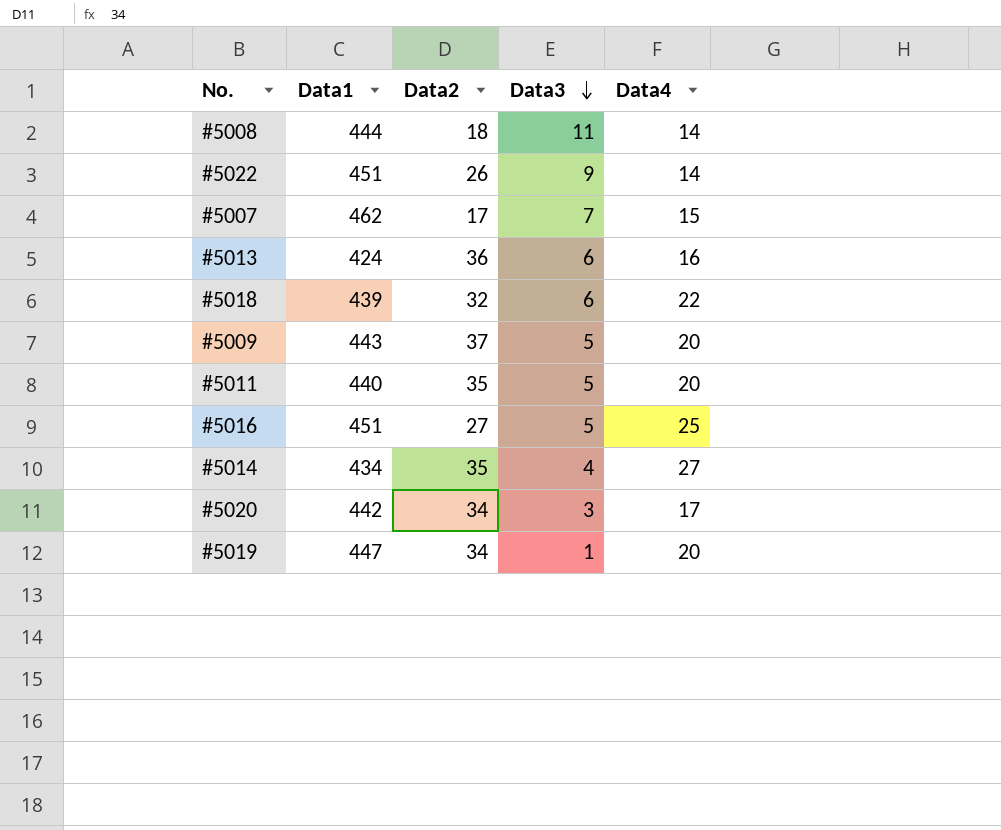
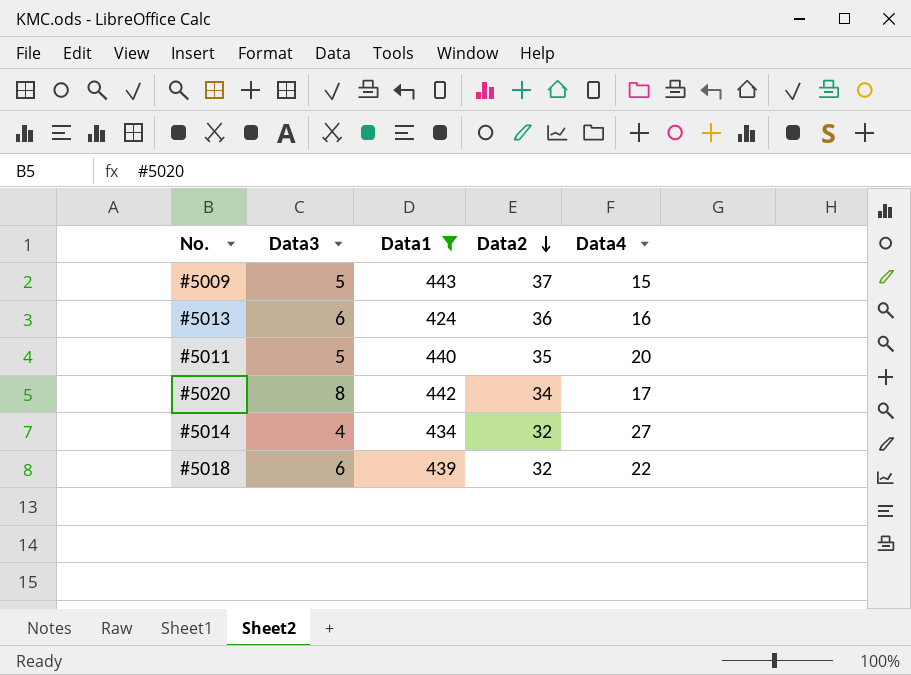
filter: none -> Data1 <= 443
row order: Data3 descending -> Data2 descending
column Data3 | position: 4 -> 2
#5009 | Data4: 20 -> 15
#5020 | Data3: 3 -> 8
#5014 | Data2: 35 -> 32

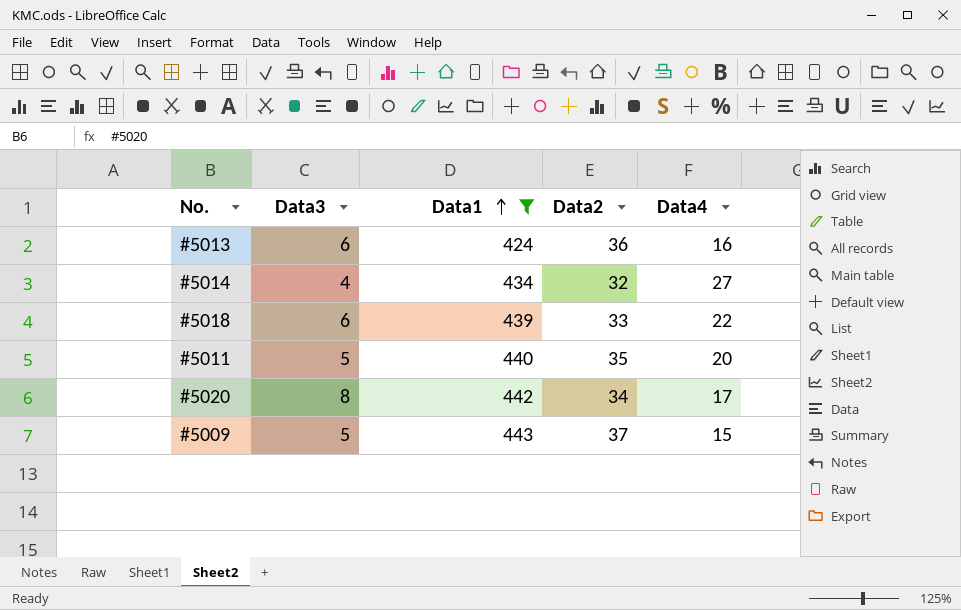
row order: Data2 descending -> Data1 ascending
#5018 | Data2: 32 -> 33

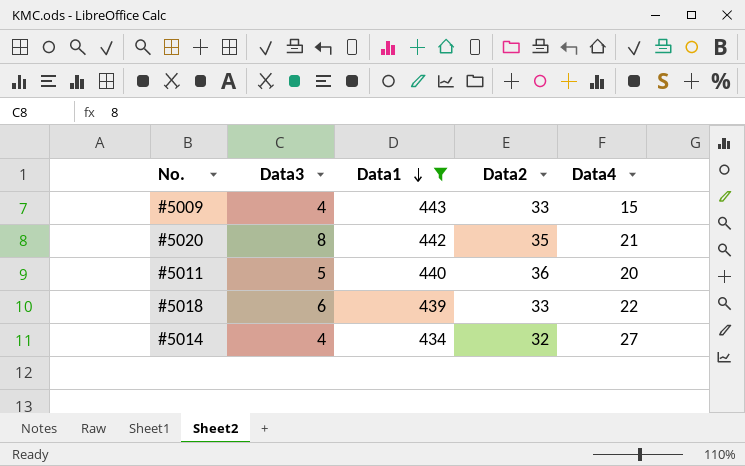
row order: Data1 ascending -> Data1 descending
row #5013: 6 | 424 | 36 | 16 -> none
#5009 | Data3: 5 -> 4
#5009 | Data2: 37 -> 33
#5020 | Data2: 34 -> 35
#5020 | Data4: 17 -> 21
#5011 | Data2: 35 -> 36

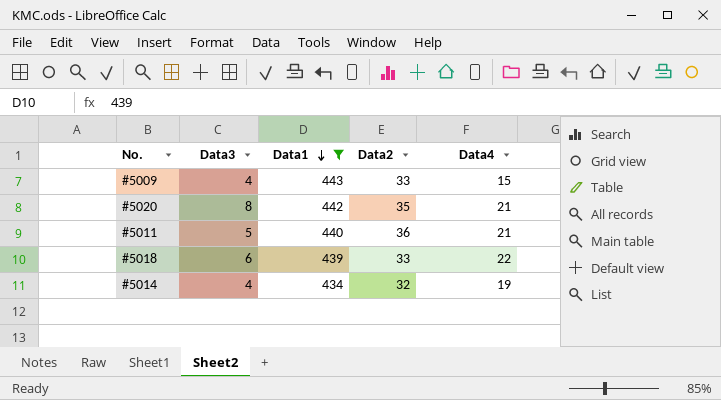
#5011 | Data4: 20 -> 21
#5014 | Data4: 27 -> 19

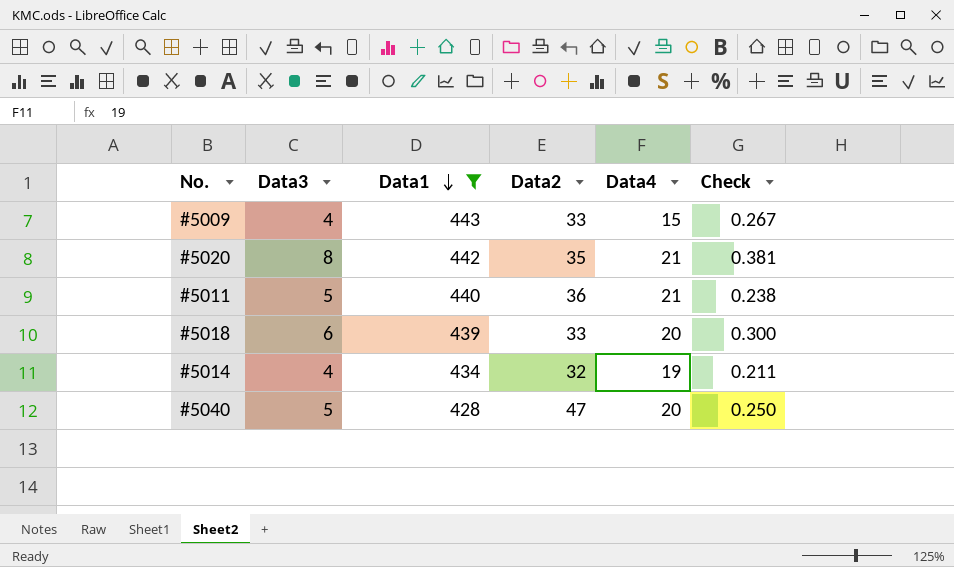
column Check | formula: none -> [Data3] / [Data4]
#5018 | Data4: 22 -> 20
row #5040: none -> 5 | 428 | 47 | 20 | 0.250

